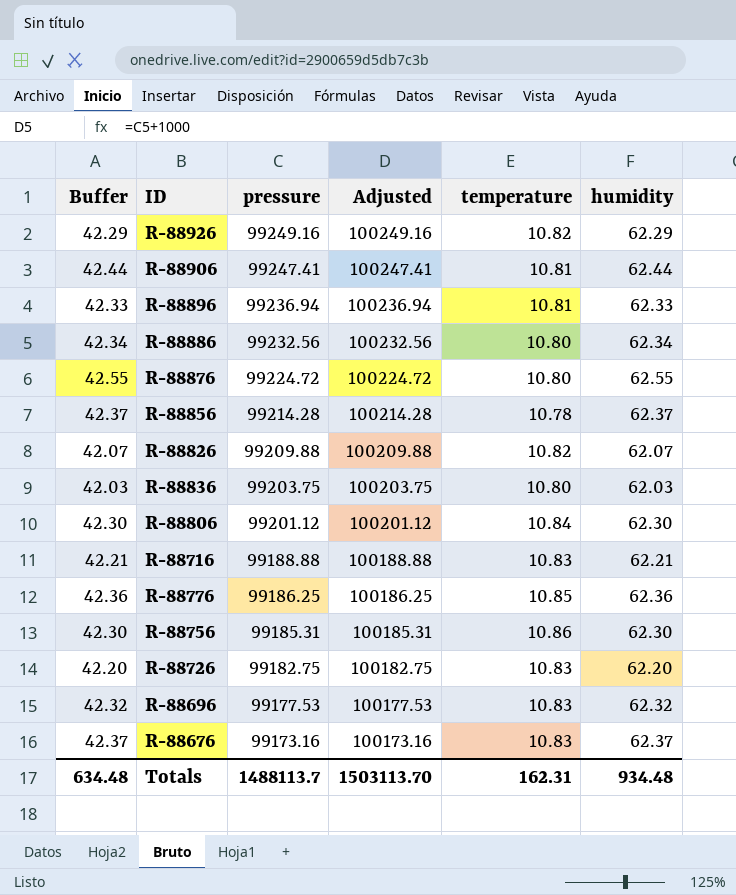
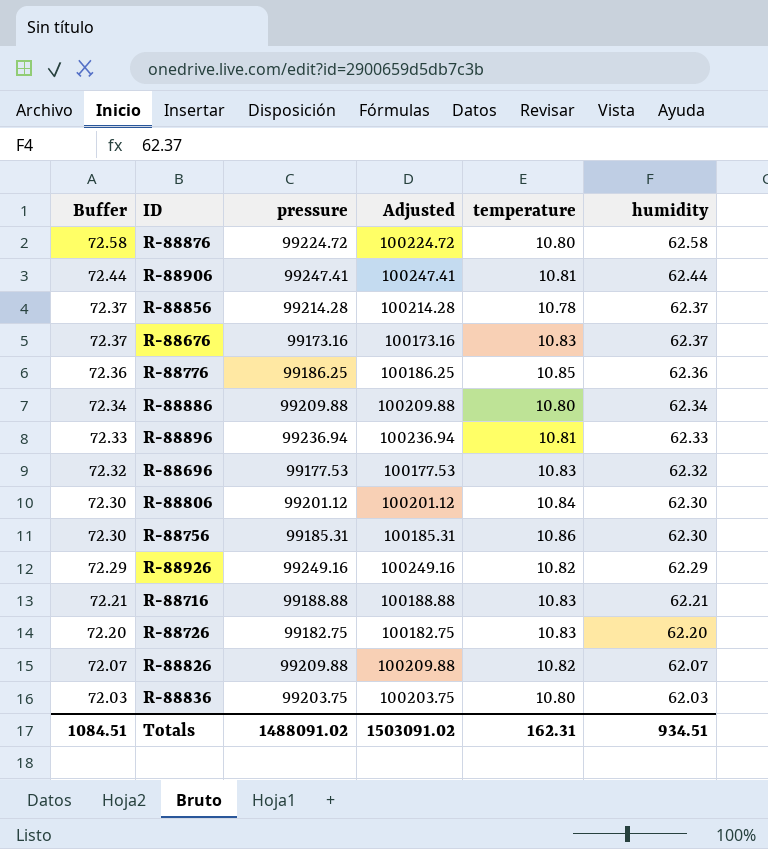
row order: pressure descending -> Buffer descending
column Buffer | formula: [humidity] - 20 -> [humidity] + 10
R-88876 | humidity: 62.55 -> 62.58
R-88886 | pressure: 99232.56 -> 99209.88
R-88886 | Adjusted: 100232.56 -> 100209.88
Totals | Buffer: 634.48 -> 1084.51
Totals | pressure: 1488113.7 -> 1488091.02
Totals | Adjusted: 1503113.70 -> 1503091.02
Totals | humidity: 934.48 -> 934.51

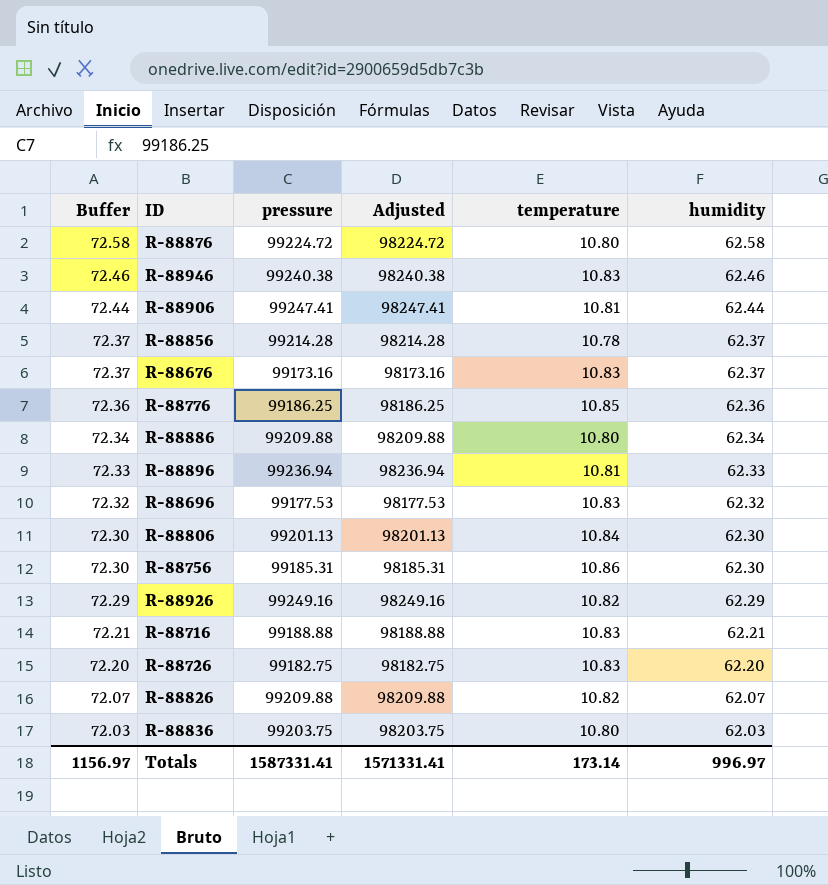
column Adjusted | formula: [pressure] + 1000 -> [pressure] - 1000
row R-88946: none -> 72.46 | 99240.38 | 98240.38 | 10.83 | 62.46
R-88806 | pressure: 99201.12 -> 99201.13
Totals | Buffer: 1084.51 -> 1156.97
Totals | pressure: 1488091.02 -> 1587331.41
Totals | Adjusted: 1503091.02 -> 1571331.41
Totals | temperature: 162.31 -> 173.14
Totals | humidity: 934.51 -> 996.97

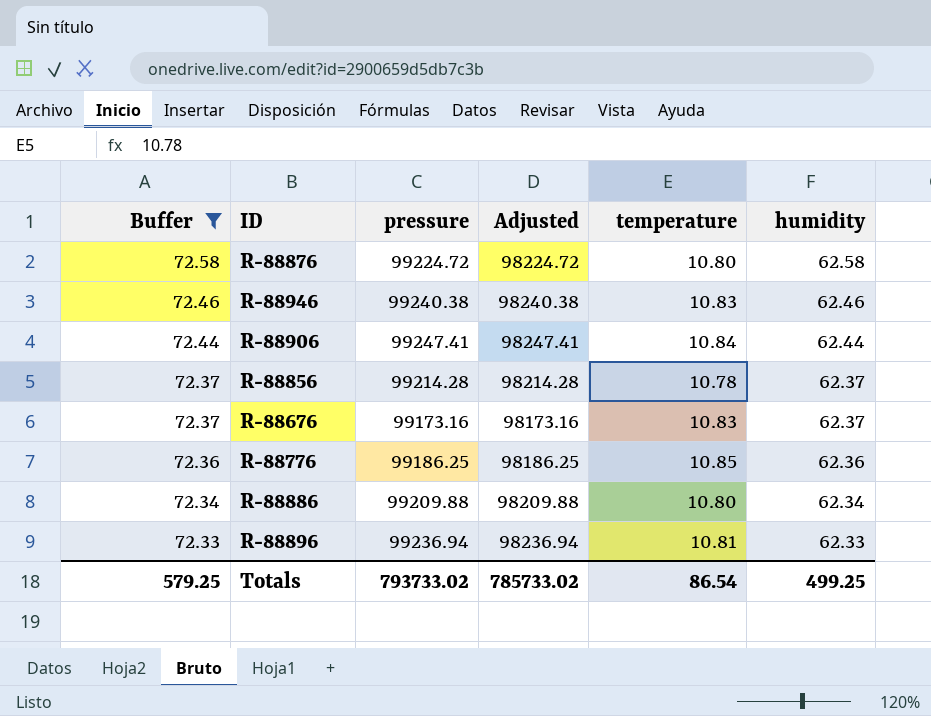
filter: none -> Buffer >= 72.33
R-88906 | temperature: 10.81 -> 10.84
Totals | Buffer: 1156.97 -> 579.25
Totals | pressure: 1587331.41 -> 793733.02
Totals | Adjusted: 1571331.41 -> 785733.02
Totals | temperature: 173.14 -> 86.54
Totals | humidity: 996.97 -> 499.25

